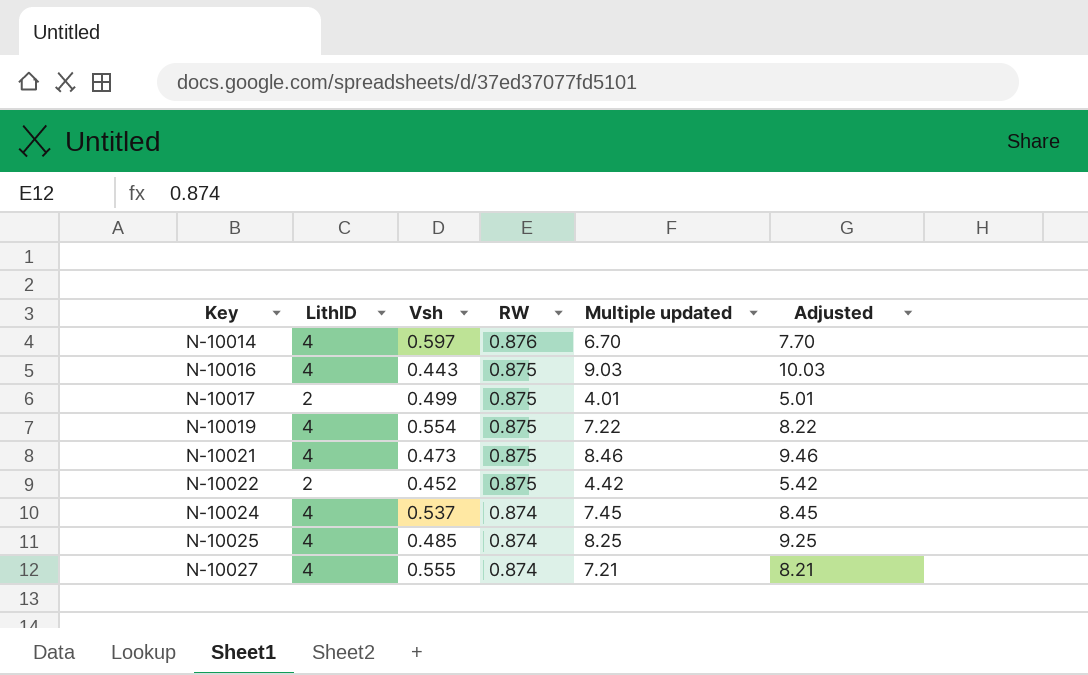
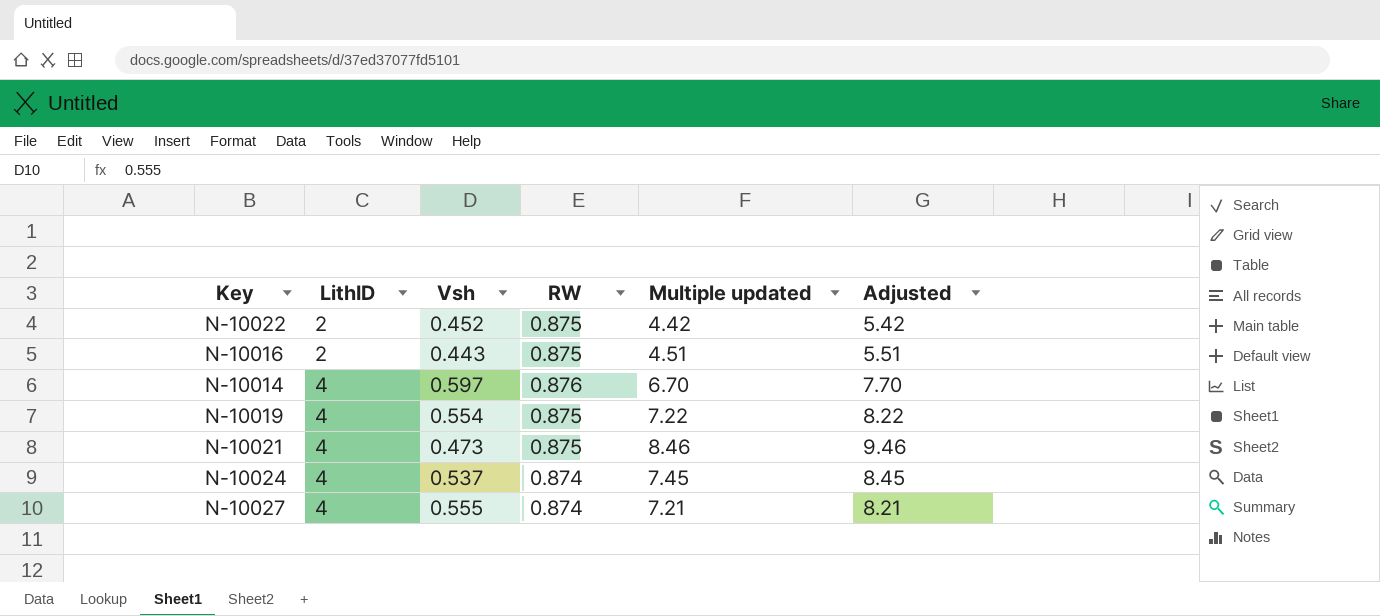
row order: Key ascending -> LithID ascending
row N-10017: 2 | 0.499 | 0.875 | 4.01 | 5.01 -> none
row N-10025: 4 | 0.485 | 0.874 | 8.25 | 9.25 -> none
N-10016 | LithID: 4 -> 2
N-10016 | Multiple updated: 9.03 -> 4.51
N-10016 | Adjusted: 10.03 -> 5.51

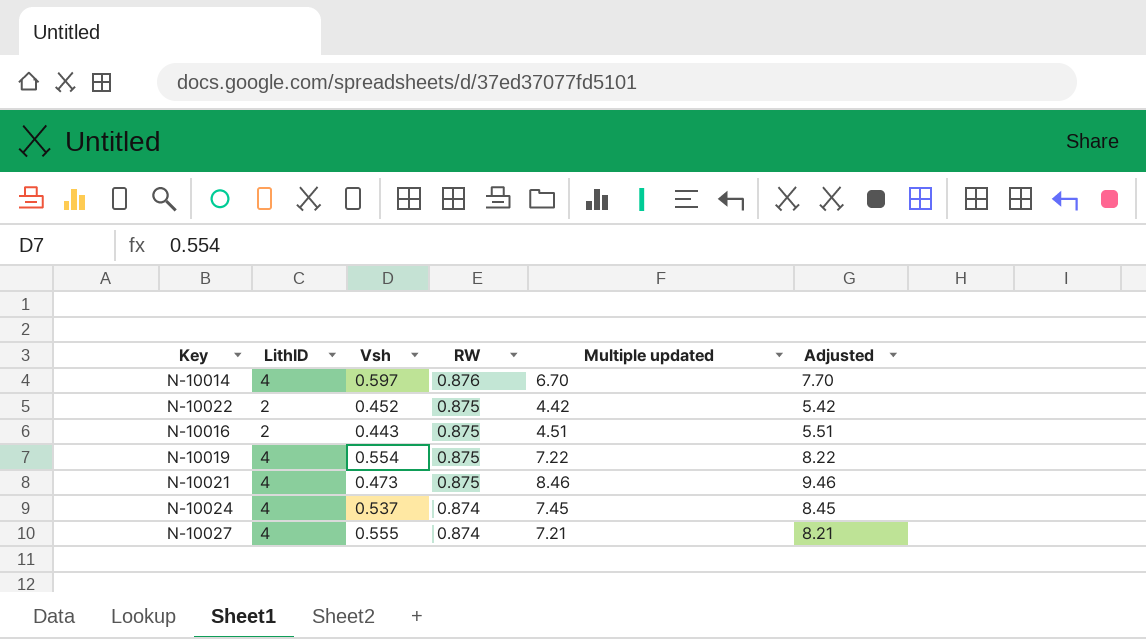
row order: LithID ascending -> RW descending

